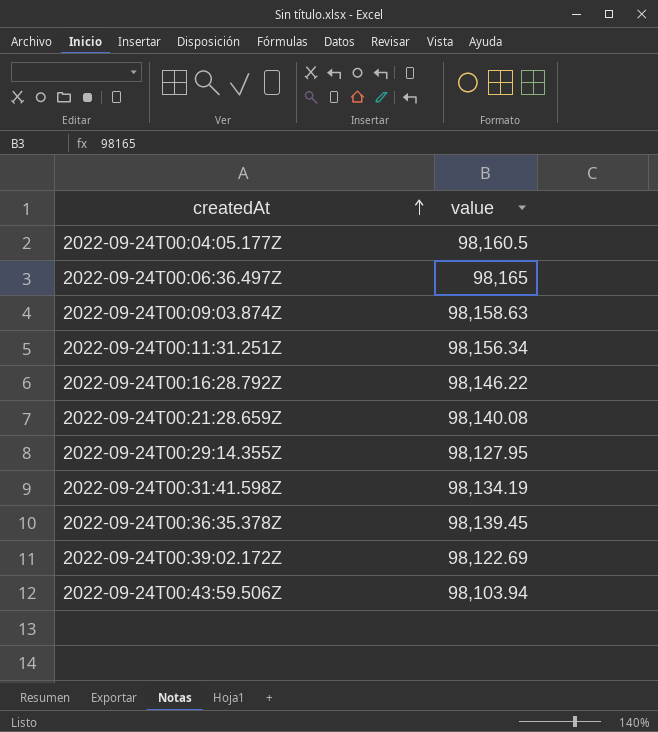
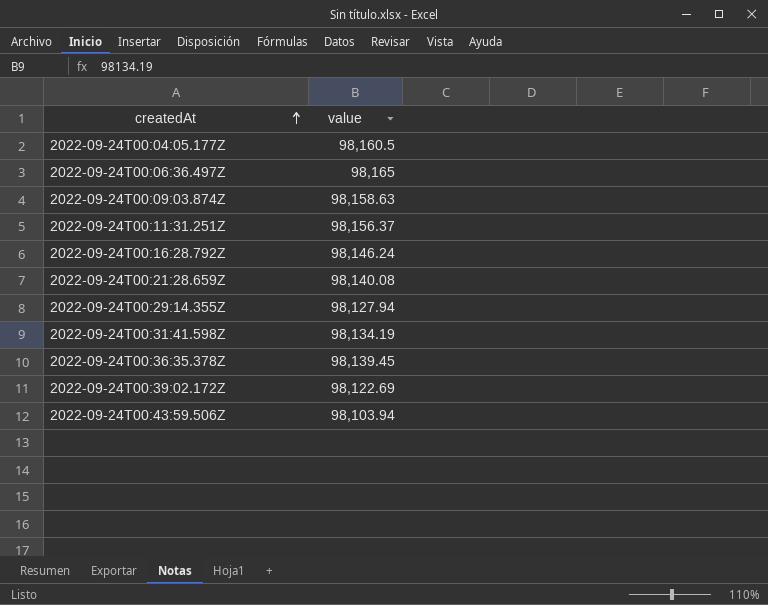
2022-09-24T00:11:31.251Z | value: 98,156.34 -> 98,156.37
2022-09-24T00:16:28.792Z | value: 98,146.22 -> 98,146.24
2022-09-24T00:29:14.355Z | value: 98,127.95 -> 98,127.94

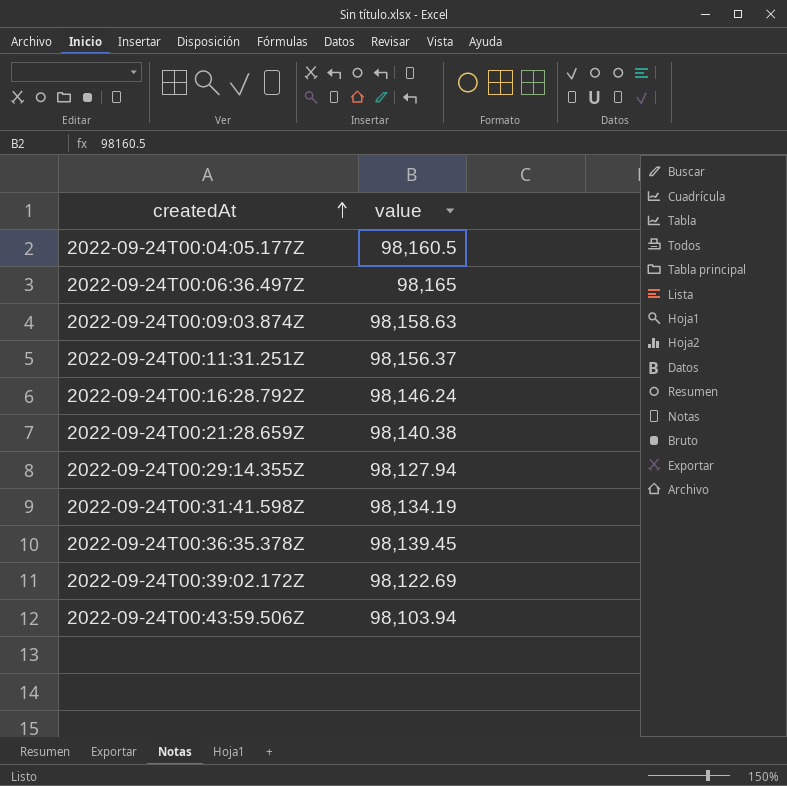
2022-09-24T00:21:28.659Z | value: 98,140.08 -> 98,140.38

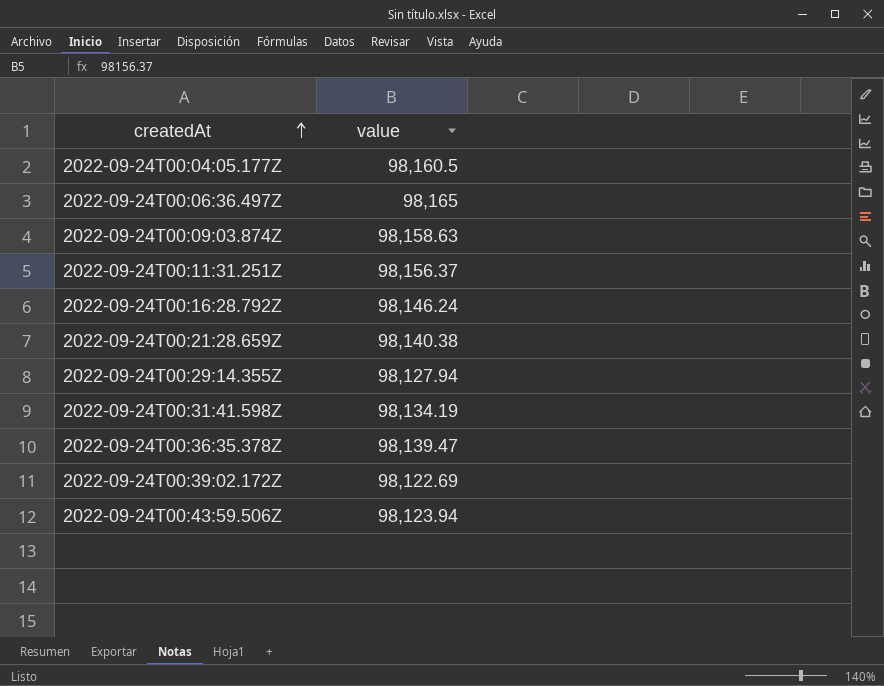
2022-09-24T00:36:35.378Z | value: 98,139.45 -> 98,139.47
2022-09-24T00:43:59.506Z | value: 98,103.94 -> 98,123.94

